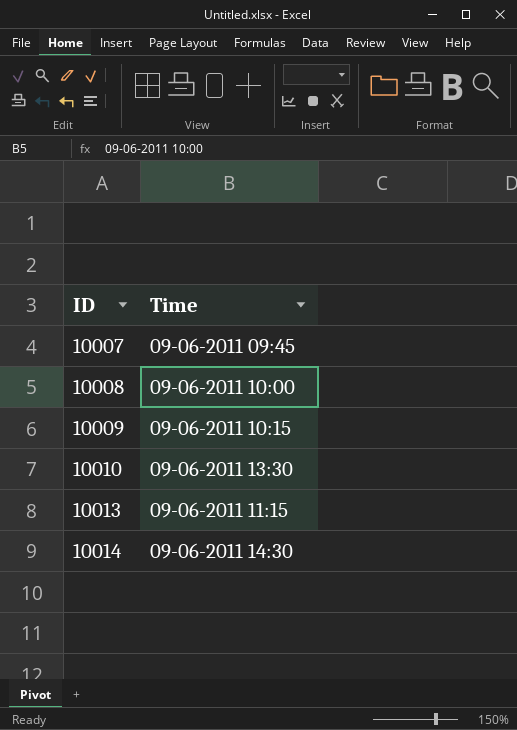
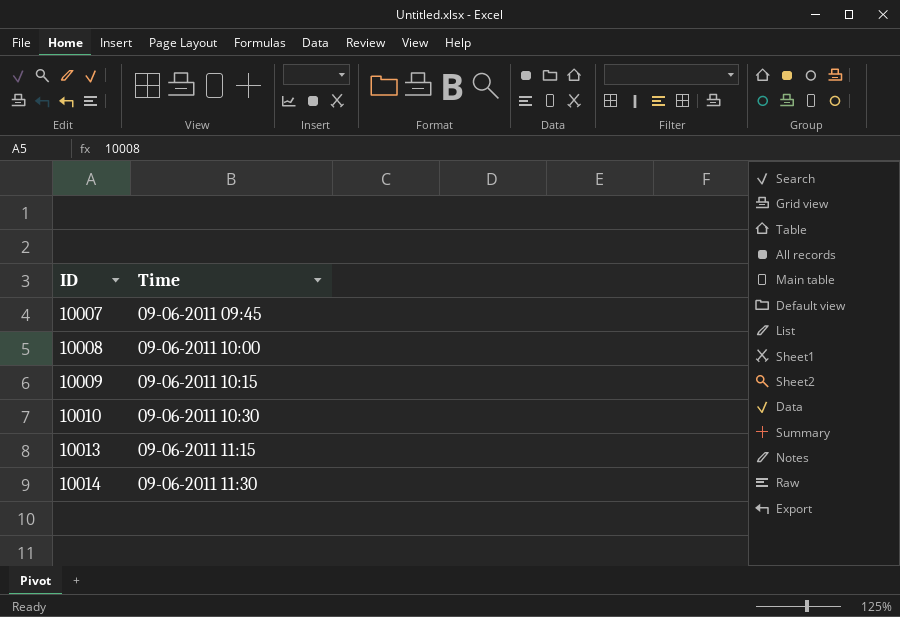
10010 | Time: 09-06-2011 13:30 -> 09-06-2011 10:30
10014 | Time: 09-06-2011 14:30 -> 09-06-2011 11:30

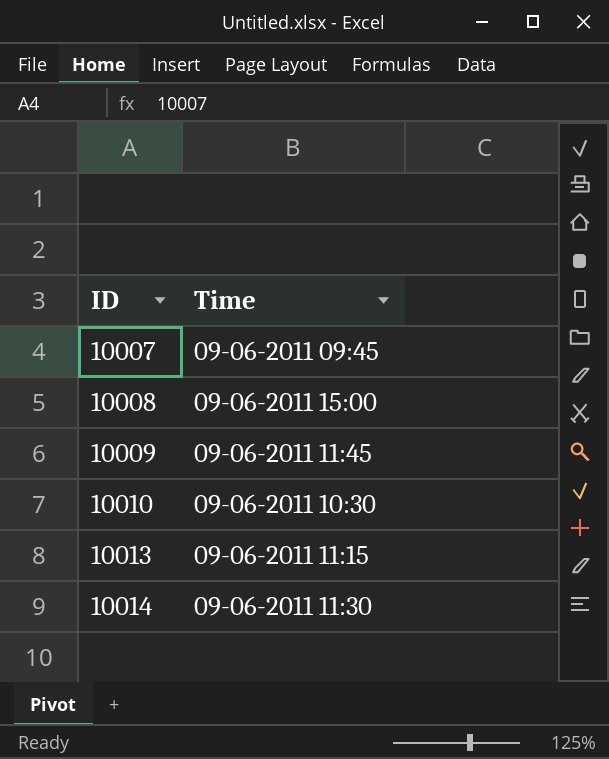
10008 | Time: 09-06-2011 10:00 -> 09-06-2011 15:00
10009 | Time: 09-06-2011 10:15 -> 09-06-2011 11:45

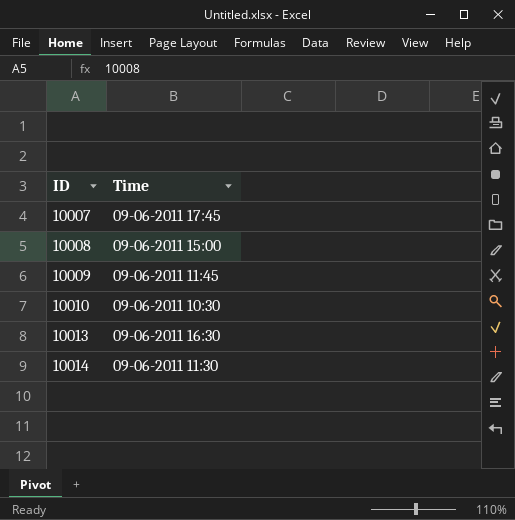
10007 | Time: 09-06-2011 09:45 -> 09-06-2011 17:45
10013 | Time: 09-06-2011 11:15 -> 09-06-2011 16:30

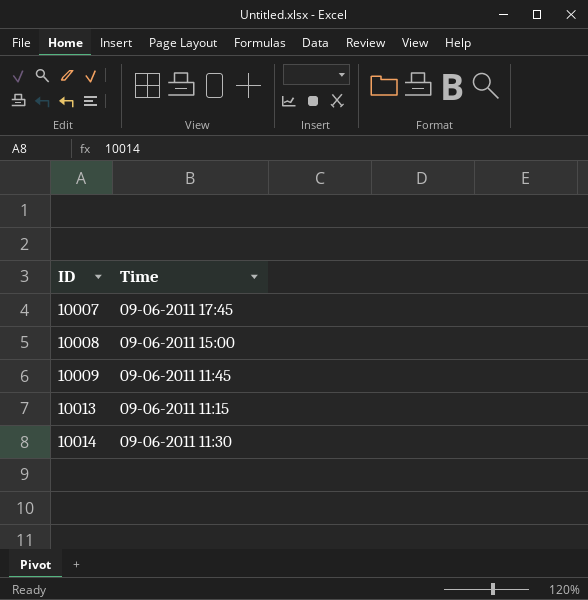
row 10010: 09-06-2011 10:30 -> none
10013 | Time: 09-06-2011 16:30 -> 09-06-2011 11:15

